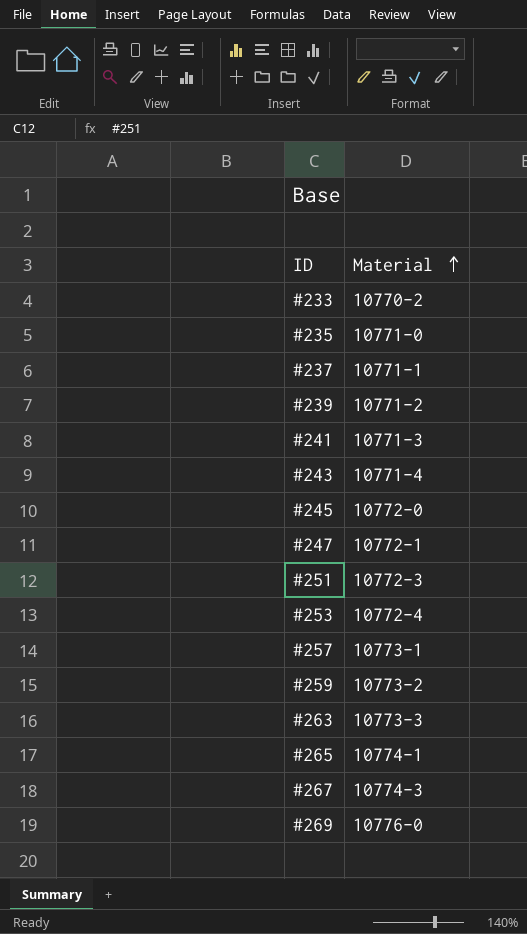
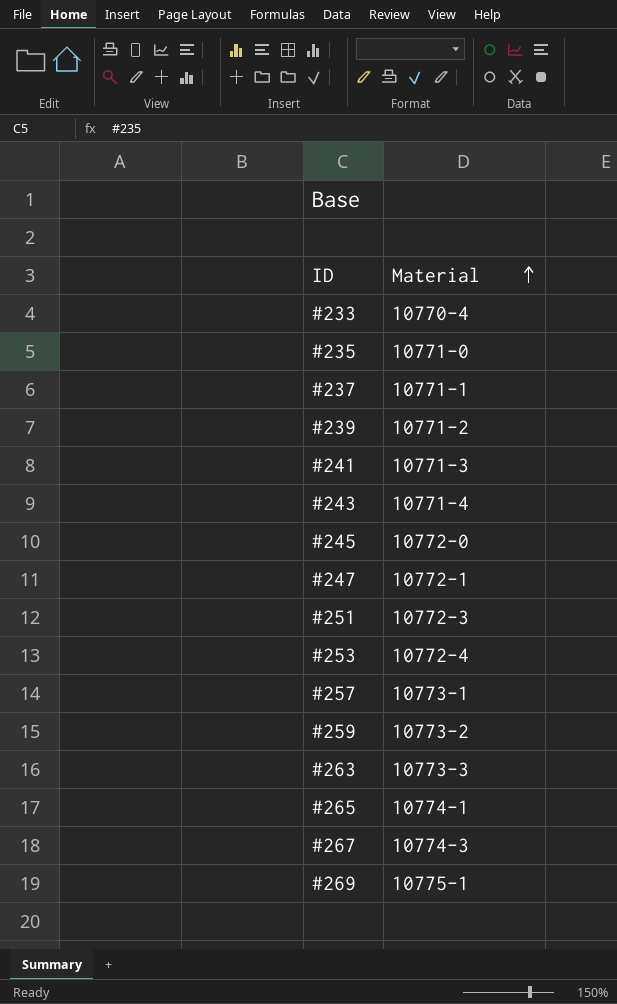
#233 | Material: 10770-2 -> 10770-4
#269 | Material: 10776-0 -> 10775-1

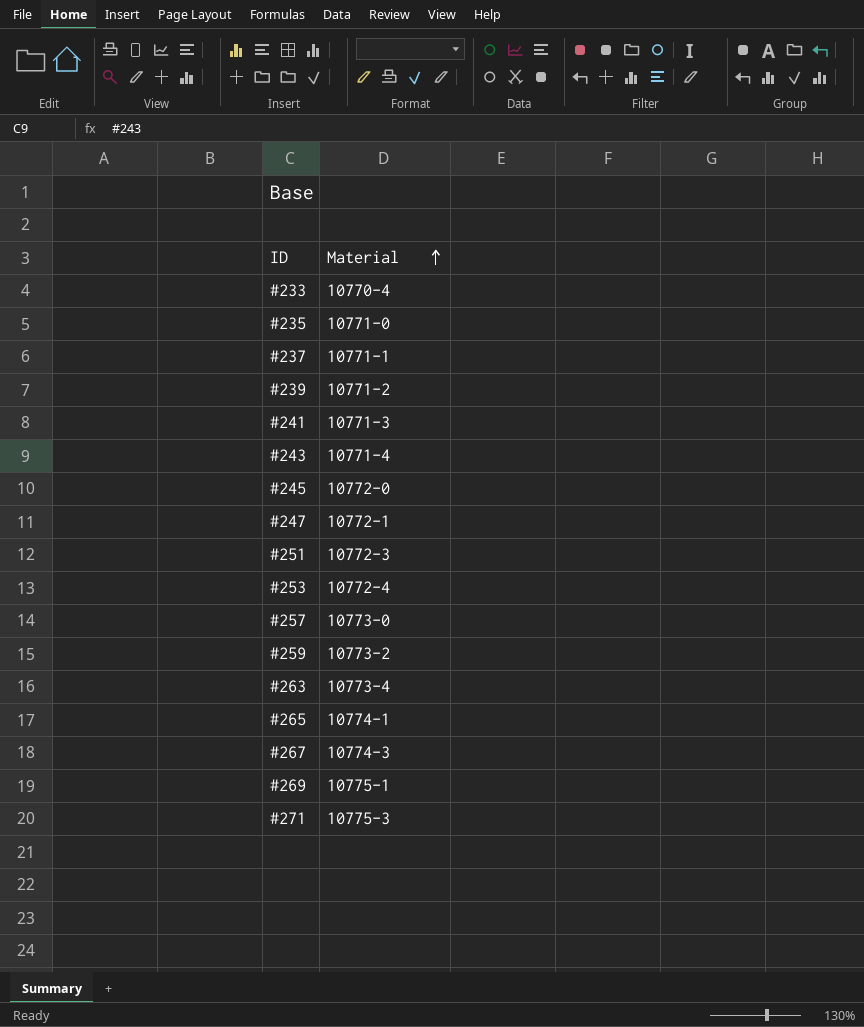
#257 | Material: 10773-1 -> 10773-0
#263 | Material: 10773-3 -> 10773-4
row #271: none -> 10775-3

